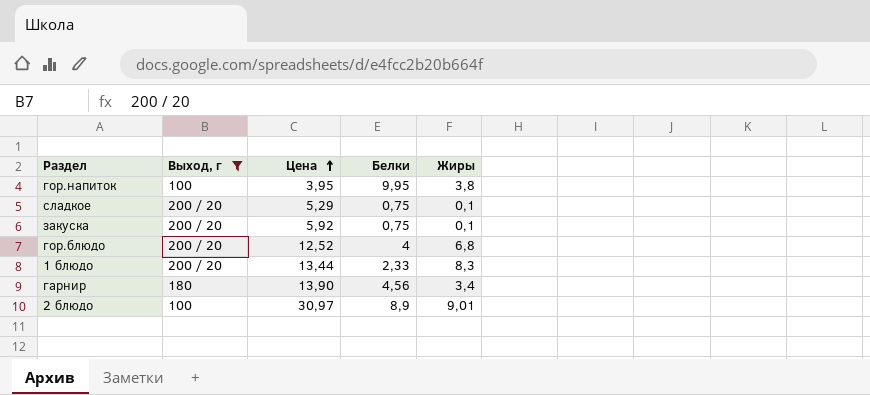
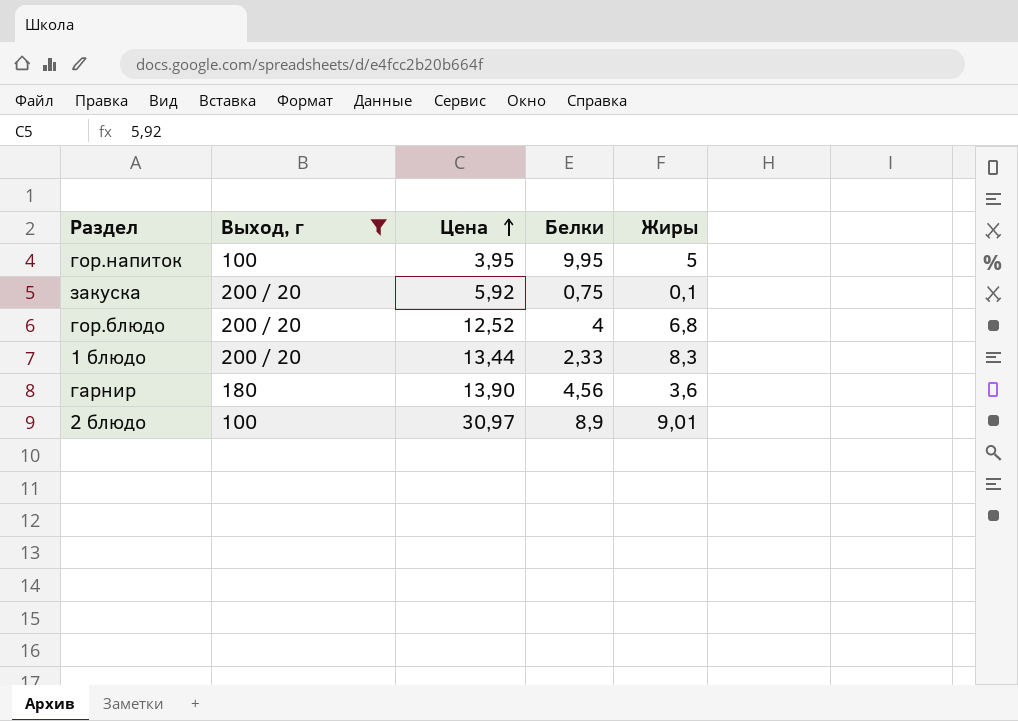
row сладкое: 200 / 20 | 5,29 | 0,75 | 0,1 -> none
гор.напиток | Жиры: 3,8 -> 5
гарнир | Жиры: 3,4 -> 3,6

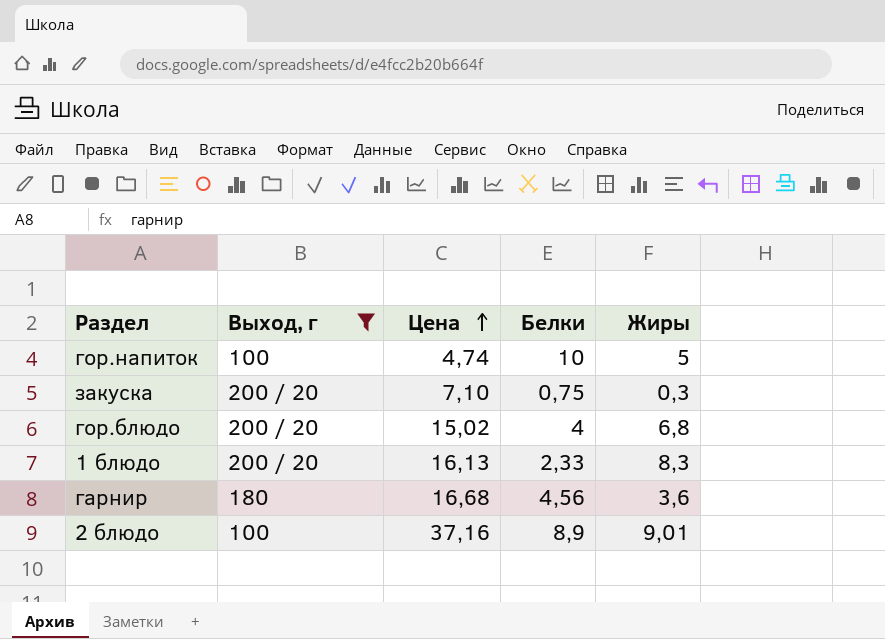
гор.напиток | Цена: 3,95 -> 4,74
гор.напиток | Белки: 9,95 -> 10
закуска | Цена: 5,92 -> 7,10
закуска | Жиры: 0,1 -> 0,3
гор.блюдо | Цена: 12,52 -> 15,02
1 блюдо | Цена: 13,44 -> 16,13
гарнир | Цена: 13,90 -> 16,68
2 блюдо | Цена: 30,97 -> 37,16

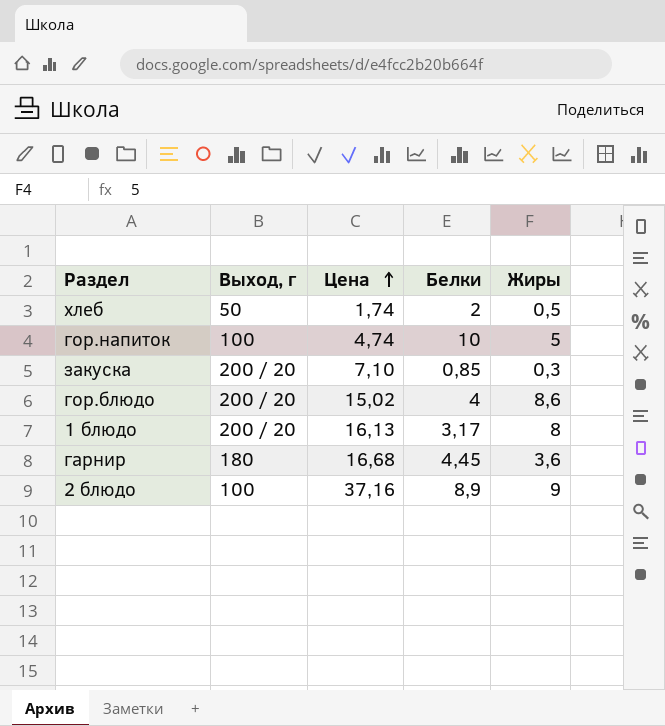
filter: Выход, г != 50 -> none
закуска | Белки: 0,75 -> 0,85
гор.блюдо | Жиры: 6,8 -> 8,6
1 блюдо | Белки: 2,33 -> 3,17
1 блюдо | Жиры: 8,3 -> 8
гарнир | Белки: 4,56 -> 4,45
2 блюдо | Жиры: 9,01 -> 9

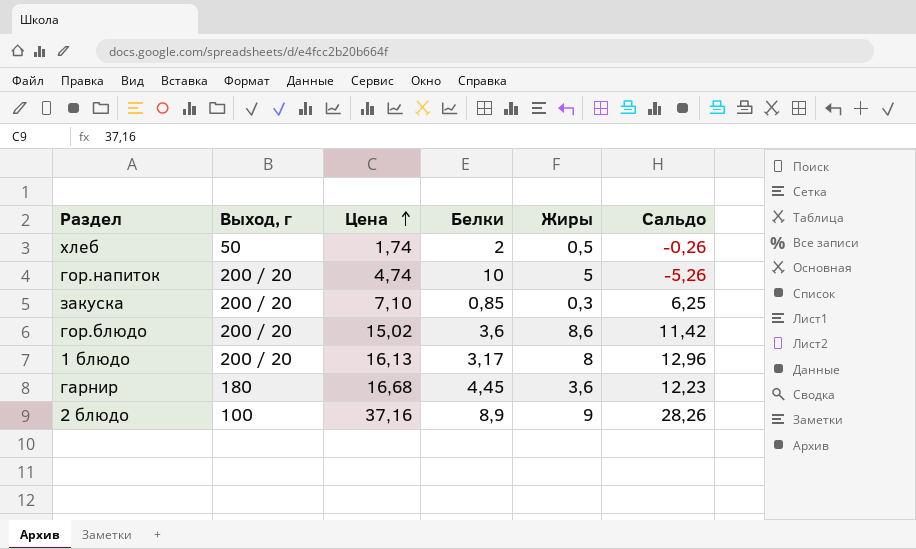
column Сальдо | formula: none -> [Цена] - [Белки]
гор.напиток | Выход, г: 100 -> 200 / 20
гор.блюдо | Белки: 4 -> 3,6

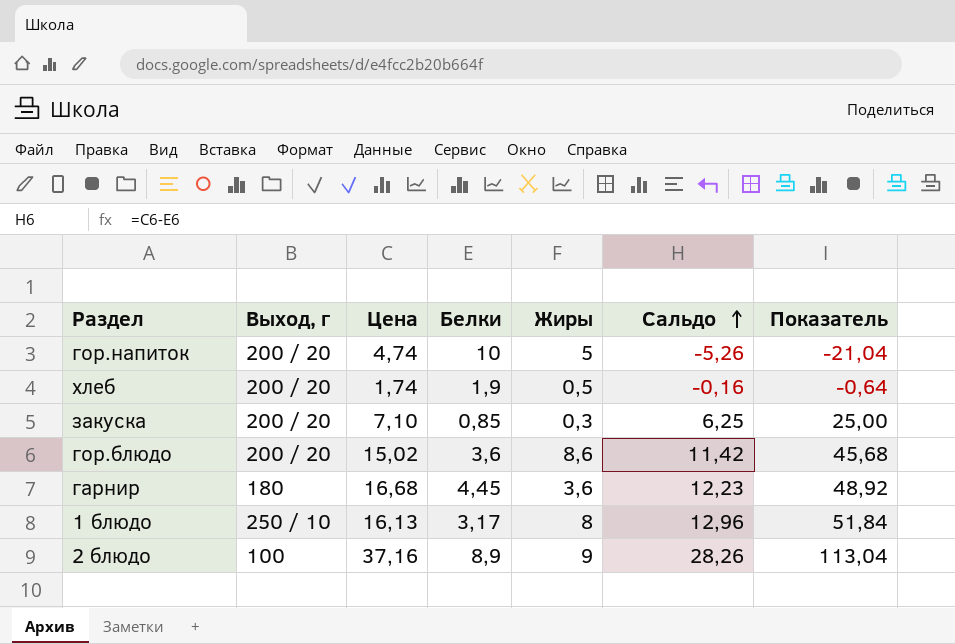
row order: Цена ascending -> Сальдо ascending
column Показатель | formula: none -> [Сальдо] * 4
хлеб | Выход, г: 50 -> 200 / 20
хлеб | Белки: 2 -> 1,9
хлеб | Сальдо: -0,26 -> -0,16
1 блюдо | Выход, г: 200 / 20 -> 250 / 10

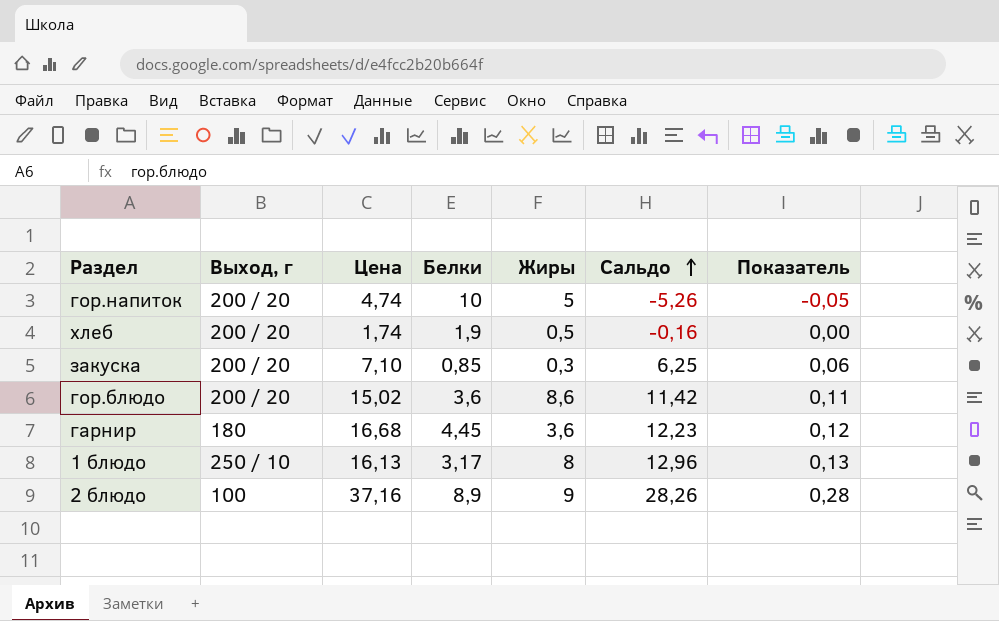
column Показатель | formula: [Сальдо] * 4 -> [Сальдо] * 0,01

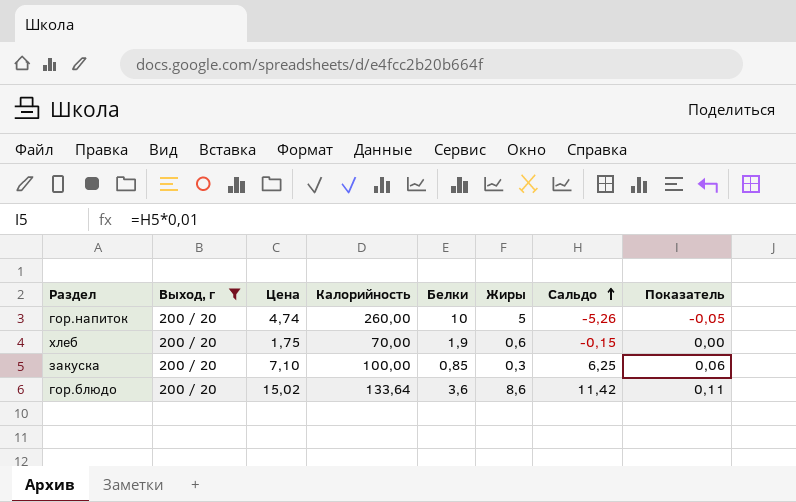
filter: none -> Выход, г = 200 / 20
column Калорийность | position: none -> 4
хлеб | Цена: 1,74 -> 1,75
хлеб | Жиры: 0,5 -> 0,6
хлеб | Сальдо: -0,16 -> -0,15

